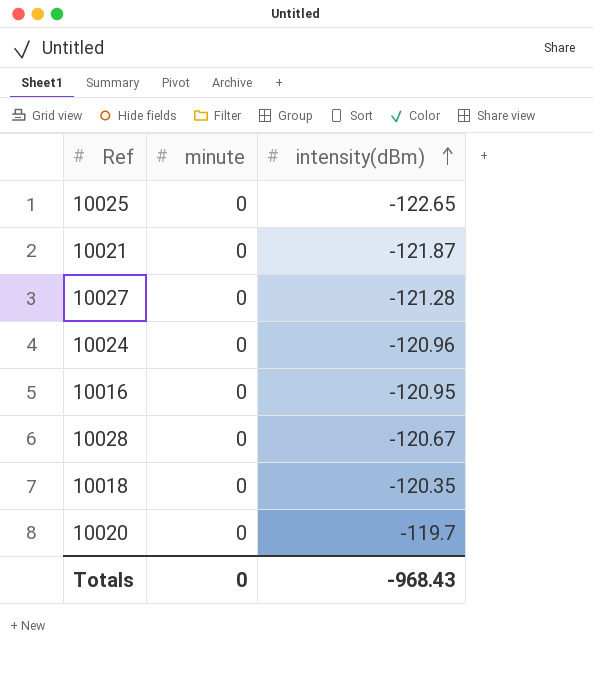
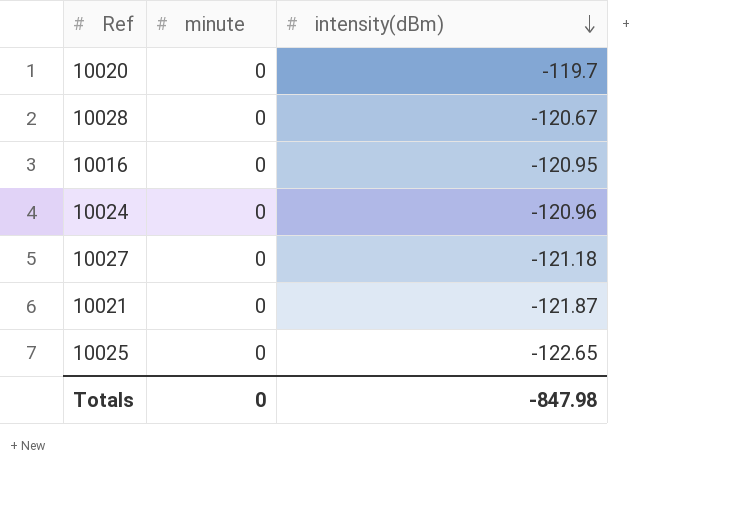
row order: intensity(dBm) ascending -> intensity(dBm) descending
row 10018: 0 | -120.35 -> none
10027 | intensity(dBm): -121.28 -> -121.18
Totals | intensity(dBm): -968.43 -> -847.98

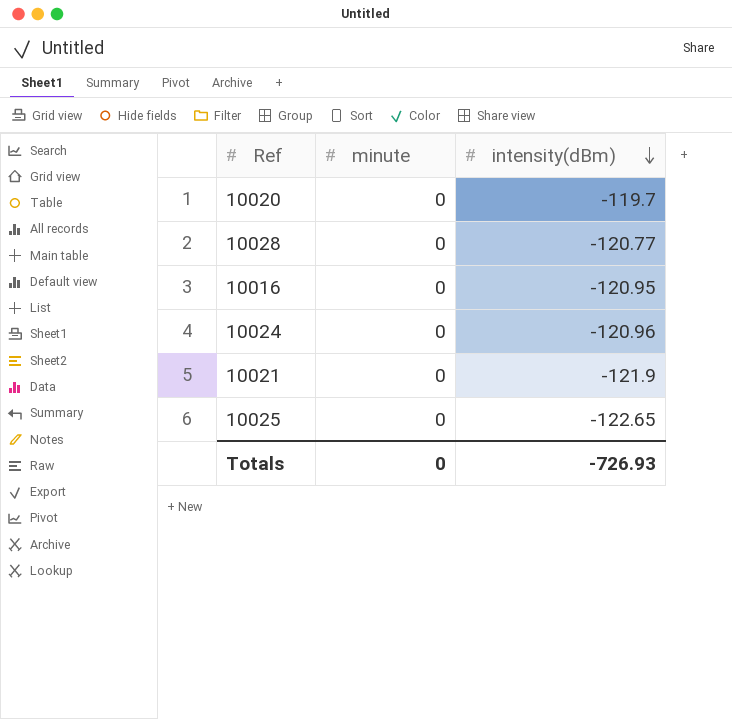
row 10027: 0 | -121.18 -> none
10028 | intensity(dBm): -120.67 -> -120.77
10021 | intensity(dBm): -121.87 -> -121.9
Totals | intensity(dBm): -847.98 -> -726.93

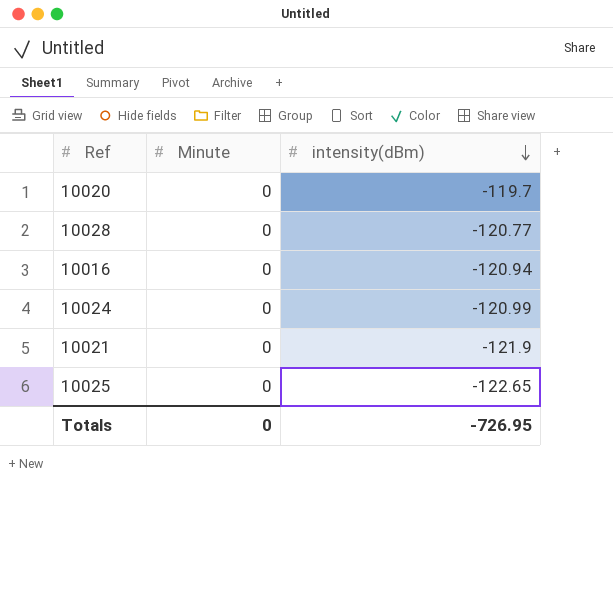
column name: minute -> Minute
10016 | intensity(dBm): -120.95 -> -120.94
10024 | intensity(dBm): -120.96 -> -120.99
Totals | intensity(dBm): -726.93 -> -726.95

